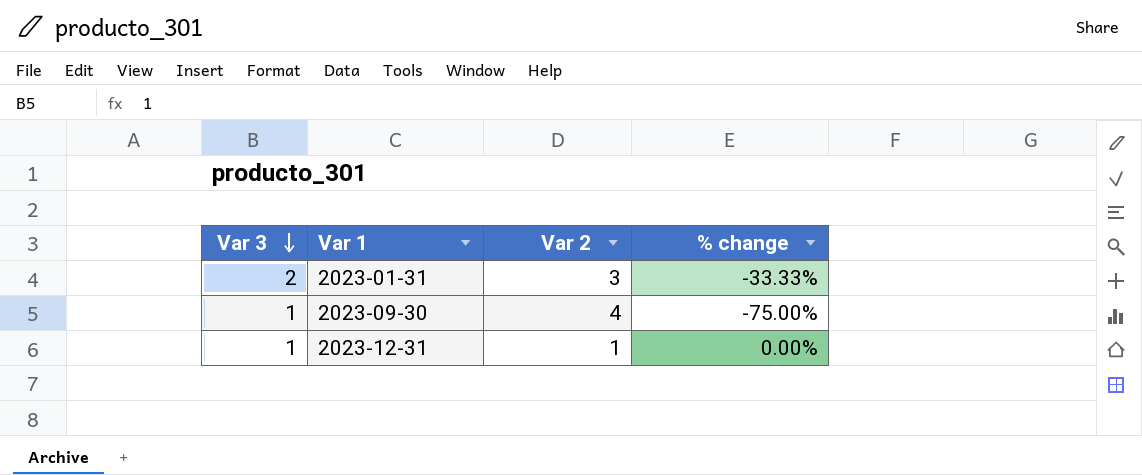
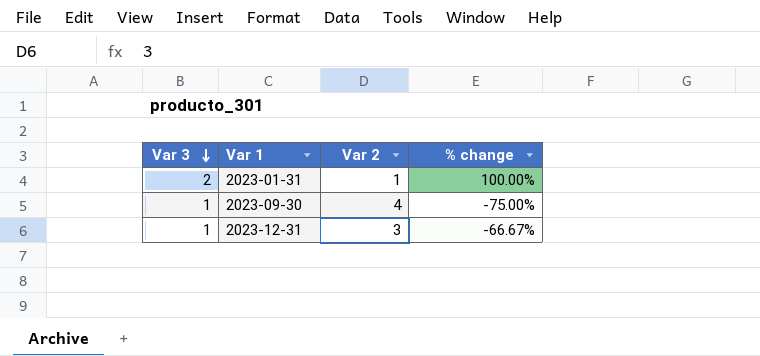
2023-01-31 | Var 2: 3 -> 1
2023-01-31 | % change: -33.33% -> 100.00%
2023-12-31 | Var 2: 1 -> 3
2023-12-31 | % change: 0.00% -> -66.67%

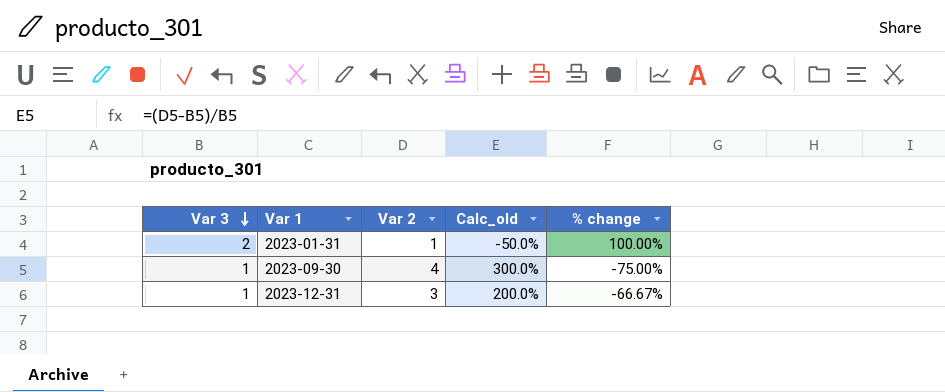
column Calc_old | formula: none -> ([Var 2] - [Var 3]) / [Var 3]

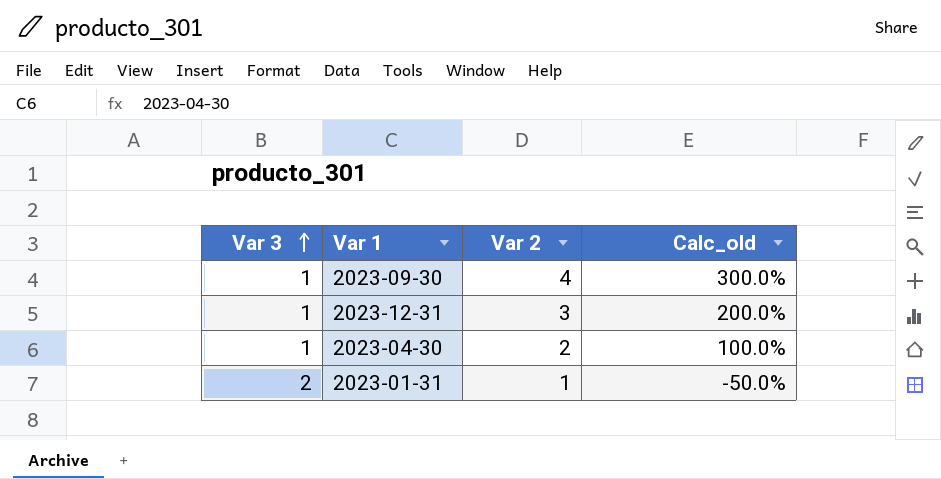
row order: Var 3 descending -> Var 3 ascending
column % change | formula: ([Var 3] - [Var 2]) / [Var 2] -> none
row 2023-04-30: none -> 1 | 2 | 100.0%

